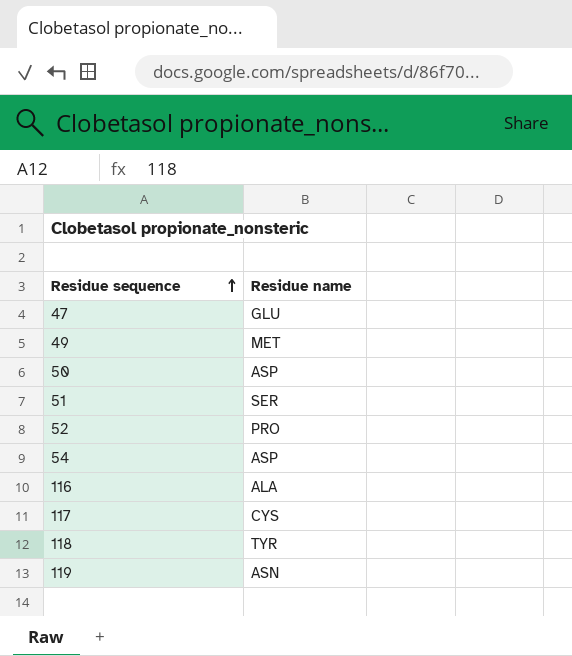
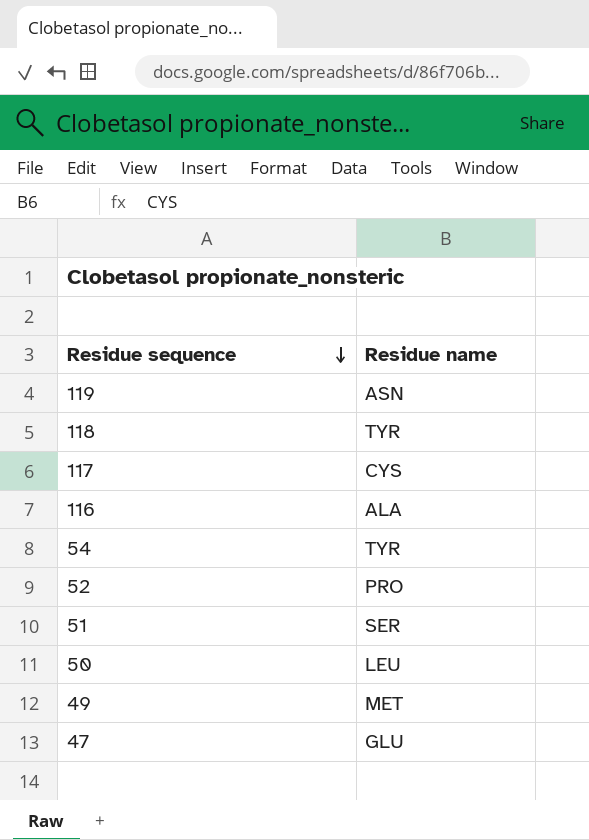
row order: Residue sequence ascending -> Residue sequence descending
54 | Residue name: ASP -> TYR
50 | Residue name: ASP -> LEU

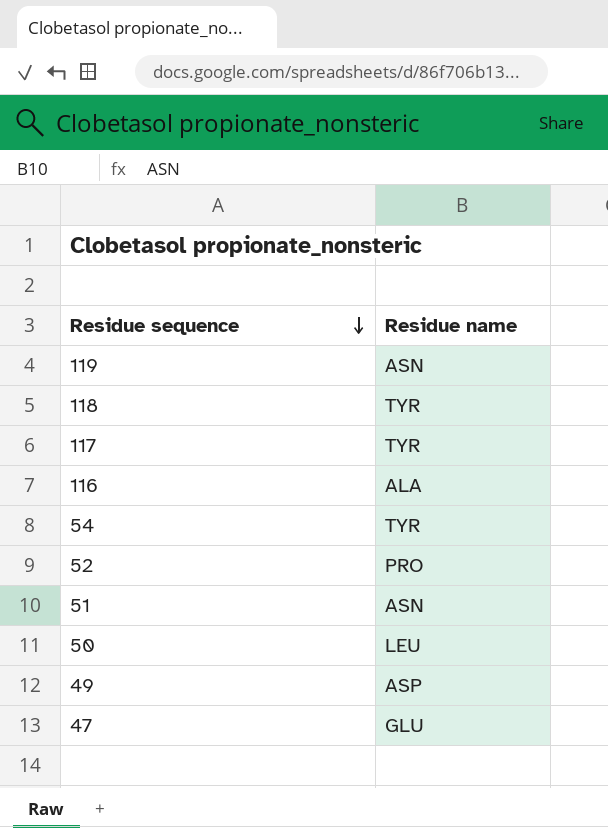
117 | Residue name: CYS -> TYR
51 | Residue name: SER -> ASN
49 | Residue name: MET -> ASP

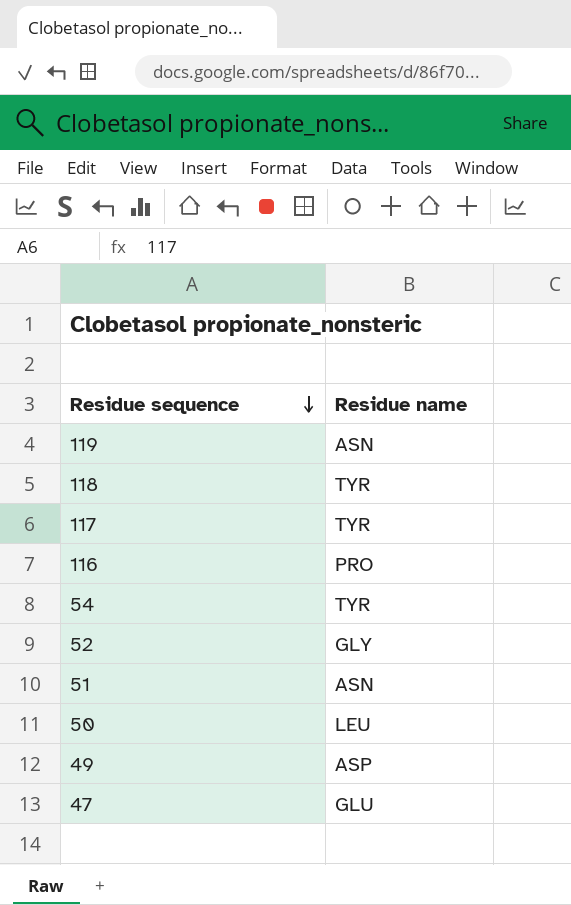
116 | Residue name: ALA -> PRO
52 | Residue name: PRO -> GLY

